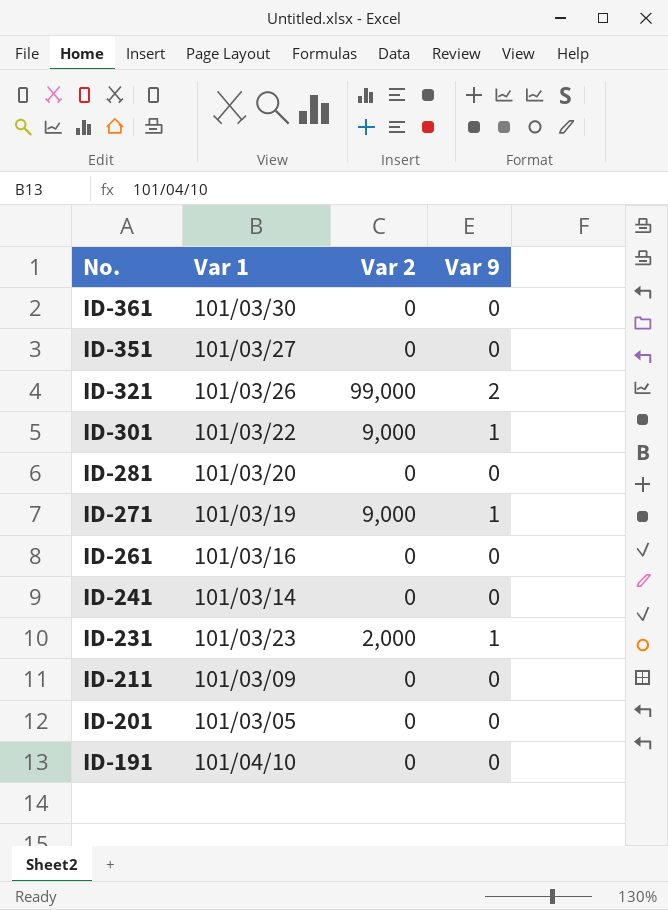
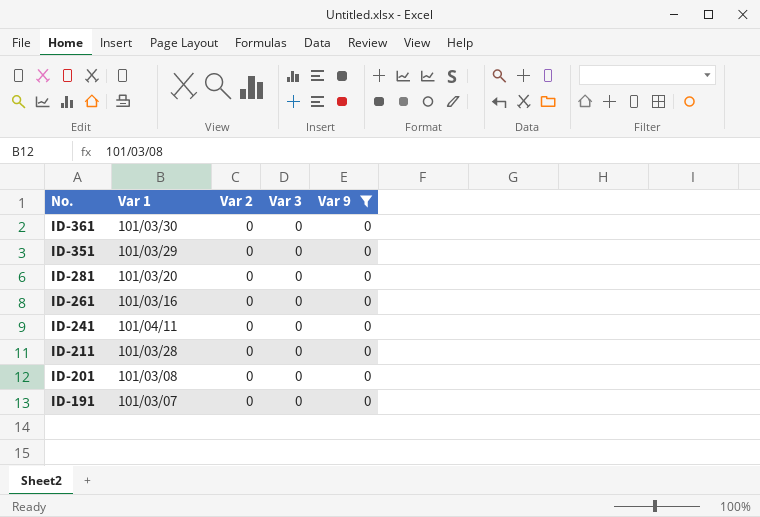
filter: none -> Var 9 = 0
column Var 3 | position: none -> 4
ID-351 | Var 1: 101/03/27 -> 101/03/29
ID-241 | Var 1: 101/03/14 -> 101/04/11
ID-211 | Var 1: 101/03/09 -> 101/03/28
ID-201 | Var 1: 101/03/05 -> 101/03/08
ID-191 | Var 1: 101/04/10 -> 101/03/07

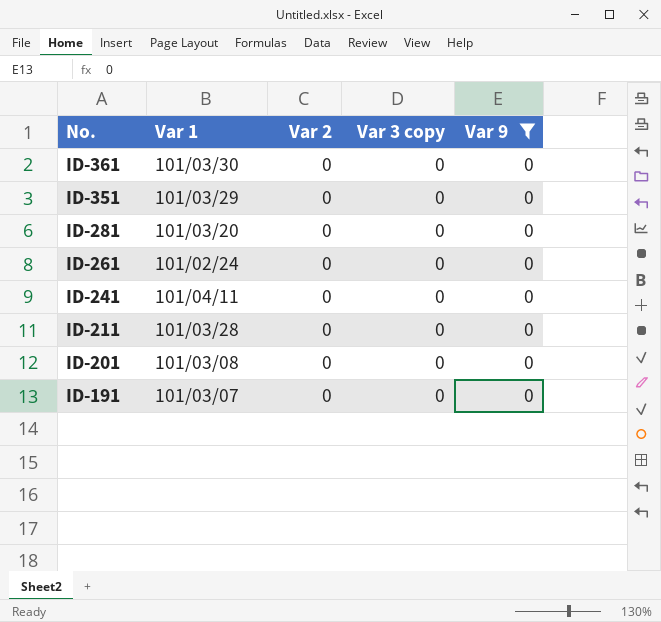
column name: Var 3 -> Var 3 copy
ID-261 | Var 1: 101/03/16 -> 101/02/24

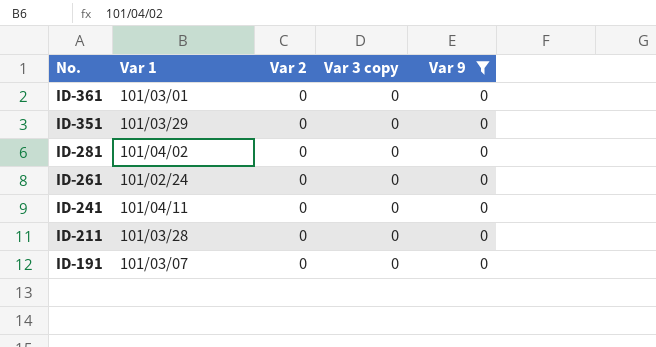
row ID-201: 101/03/08 | 0 | 0 | 0 -> none
ID-361 | Var 1: 101/03/30 -> 101/03/01
ID-281 | Var 1: 101/03/20 -> 101/04/02

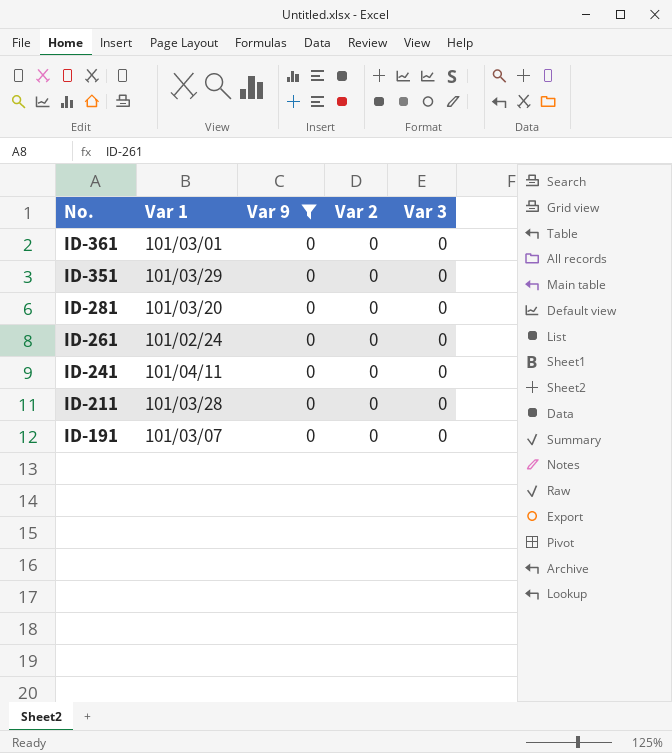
column Var 9 | position: 5 -> 3
column name: Var 3 copy -> Var 3
ID-281 | Var 1: 101/04/02 -> 101/03/20

